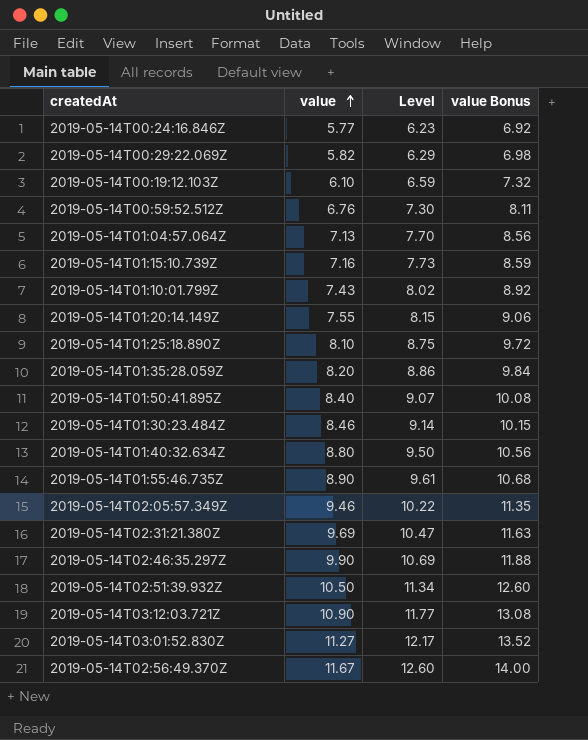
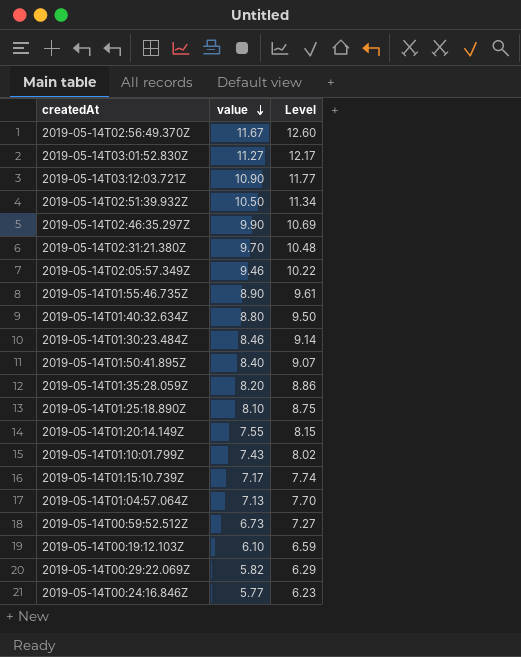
row order: value ascending -> value descending
column value Bonus | formula: [value] * 1.2 -> none
2019-05-14T02:31:21.380Z | value: 9.69 -> 9.70
2019-05-14T02:31:21.380Z | Level: 10.47 -> 10.48
2019-05-14T01:15:10.739Z | value: 7.16 -> 7.17
2019-05-14T01:15:10.739Z | Level: 7.73 -> 7.74
2019-05-14T00:59:52.512Z | value: 6.76 -> 6.73
2019-05-14T00:59:52.512Z | Level: 7.30 -> 7.27

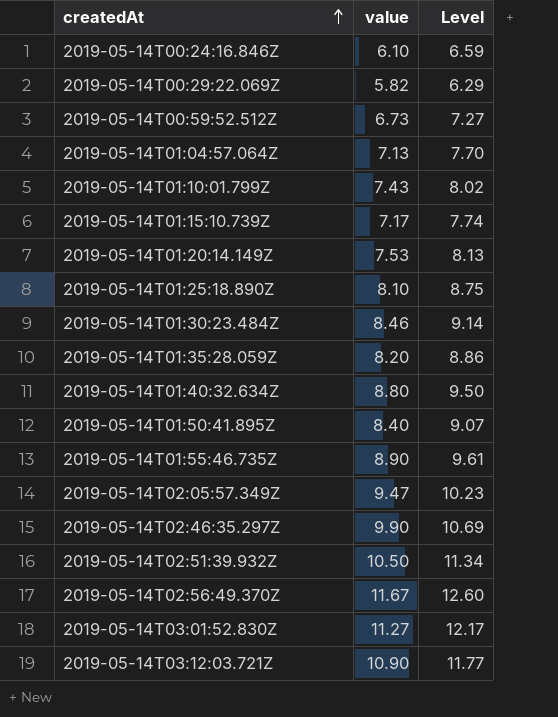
row order: value descending -> createdAt ascending
row 2019-05-14T02:31:21.380Z: 9.70 | 10.48 -> none
row 2019-05-14T00:19:12.103Z: 6.10 | 6.59 -> none
2019-05-14T00:24:16.846Z | value: 5.77 -> 6.10
2019-05-14T00:24:16.846Z | Level: 6.23 -> 6.59
2019-05-14T01:20:14.149Z | value: 7.55 -> 7.53
2019-05-14T01:20:14.149Z | Level: 8.15 -> 8.13
2019-05-14T02:05:57.349Z | value: 9.46 -> 9.47
2019-05-14T02:05:57.349Z | Level: 10.22 -> 10.23

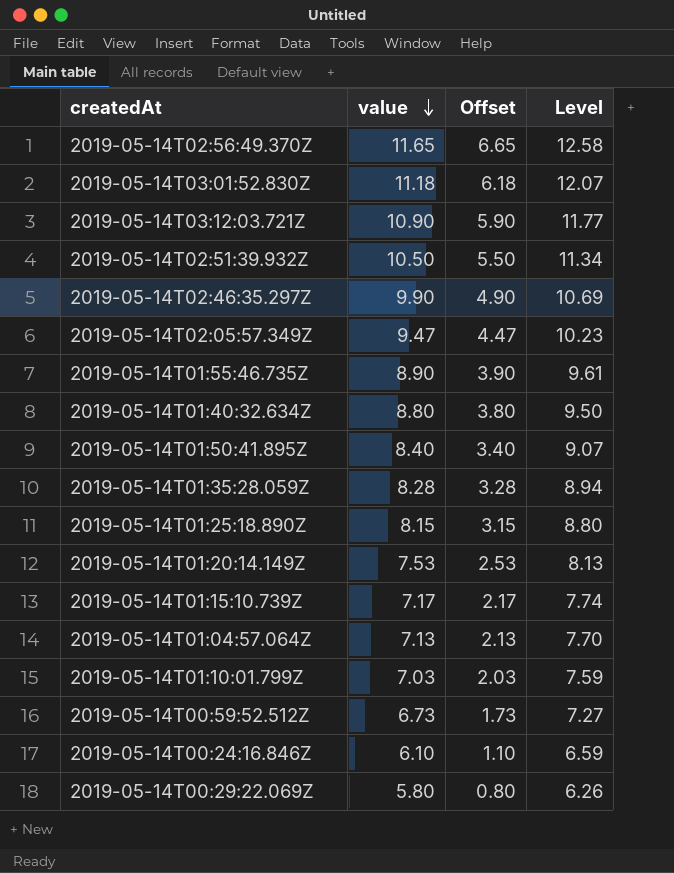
row order: createdAt ascending -> value descending
column Offset | formula: none -> [value] - 5
row 2019-05-14T01:30:23.484Z: 8.46 | 9.14 -> none
2019-05-14T02:56:49.370Z | value: 11.67 -> 11.65
2019-05-14T02:56:49.370Z | Level: 12.60 -> 12.58
2019-05-14T03:01:52.830Z | value: 11.27 -> 11.18
2019-05-14T03:01:52.830Z | Level: 12.17 -> 12.07
2019-05-14T01:35:28.059Z | value: 8.20 -> 8.28
2019-05-14T01:35:28.059Z | Level: 8.86 -> 8.94
2019-05-14T01:25:18.890Z | value: 8.10 -> 8.15
2019-05-14T01:25:18.890Z | Level: 8.75 -> 8.80
2019-05-14T01:10:01.799Z | value: 7.43 -> 7.03
2019-05-14T01:10:01.799Z | Level: 8.02 -> 7.59
2019-05-14T00:29:22.069Z | value: 5.82 -> 5.80
2019-05-14T00:29:22.069Z | Level: 6.29 -> 6.26

